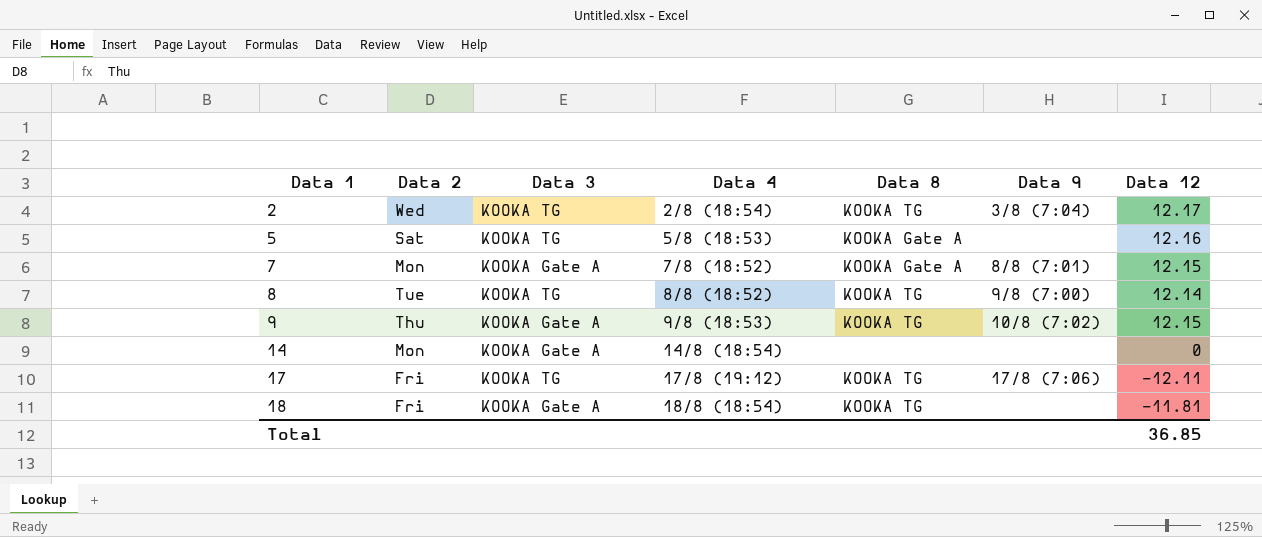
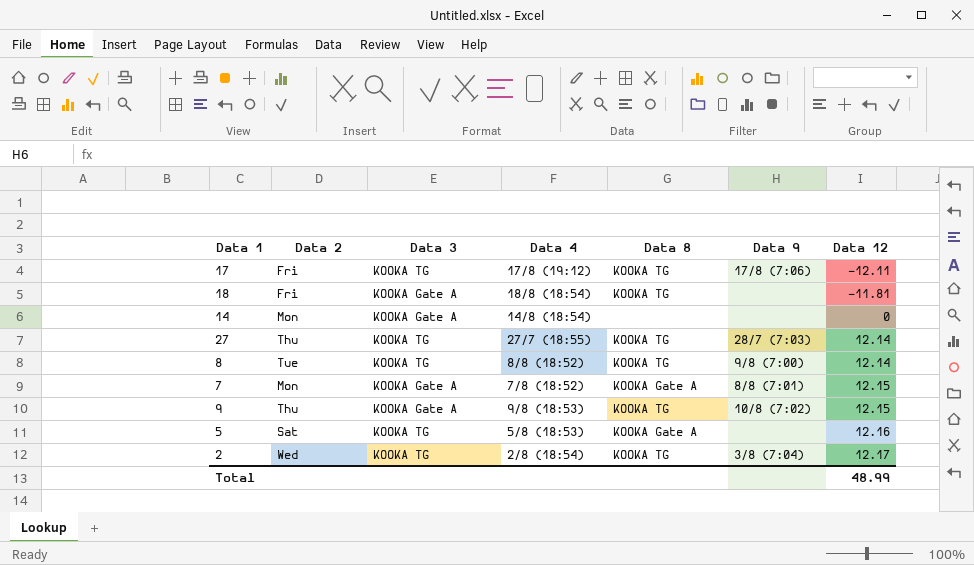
row order: Data 1 ascending -> Data 12 ascending
row 27: none -> Thu | KOOKA TG | 27/7 (18:55) | KOOKA TG | 28/7 (7:03) | 12.14
Total | Data 12: 36.85 -> 48.99

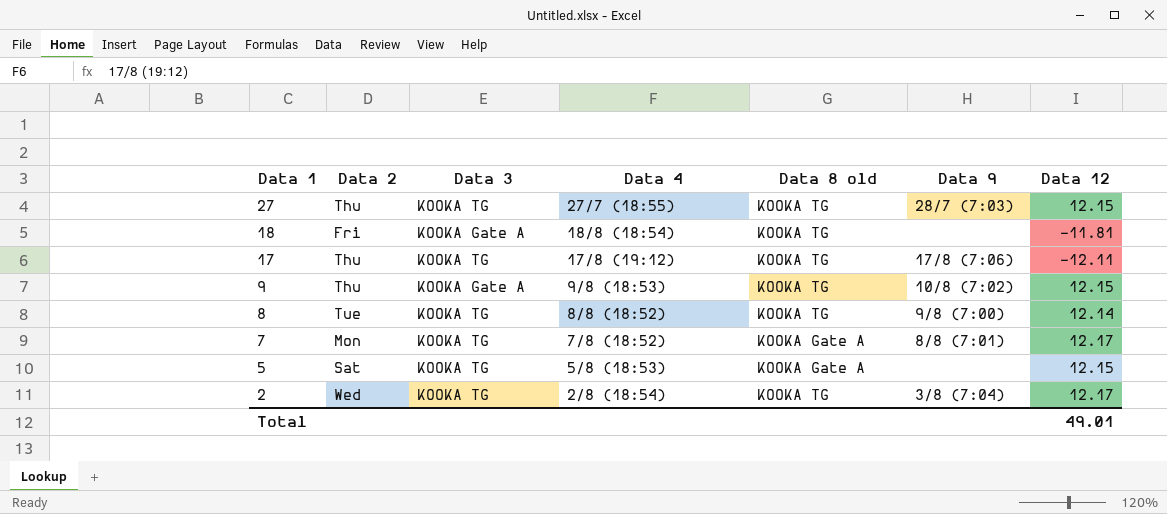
row order: Data 12 ascending -> Data 1 descending
column name: Data 8 -> Data 8 old
row 14: Mon | KOOKA Gate A | 14/8 (18:54) | none | none | 0 -> none
27 | Data 12: 12.14 -> 12.15
17 | Data 2: Fri -> Thu
7 | Data 3: KOOKA Gate A -> KOOKA TG
7 | Data 12: 12.15 -> 12.17
5 | Data 12: 12.16 -> 12.15
Total | Data 12: 48.99 -> 49.01

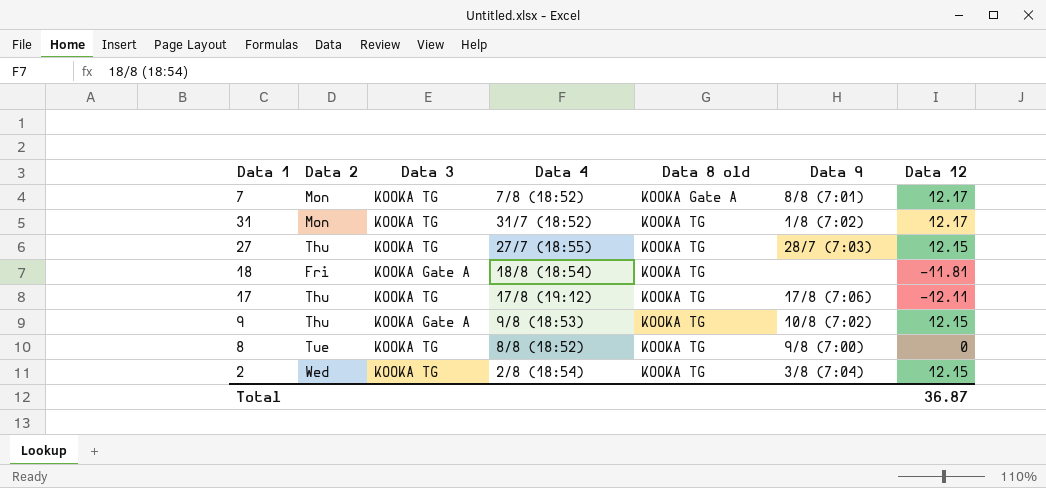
row order: Data 1 descending -> Data 8 old ascending
row 5: Sat | KOOKA TG | 5/8 (18:53) | KOOKA Gate A | none | 12.15 -> none
row 31: none -> Mon | KOOKA TG | 31/7 (18:52) | KOOKA TG | 1/8 (7:02) | 12.17
8 | Data 12: 12.14 -> 0
2 | Data 12: 12.17 -> 12.15
Total | Data 12: 49.01 -> 36.87

